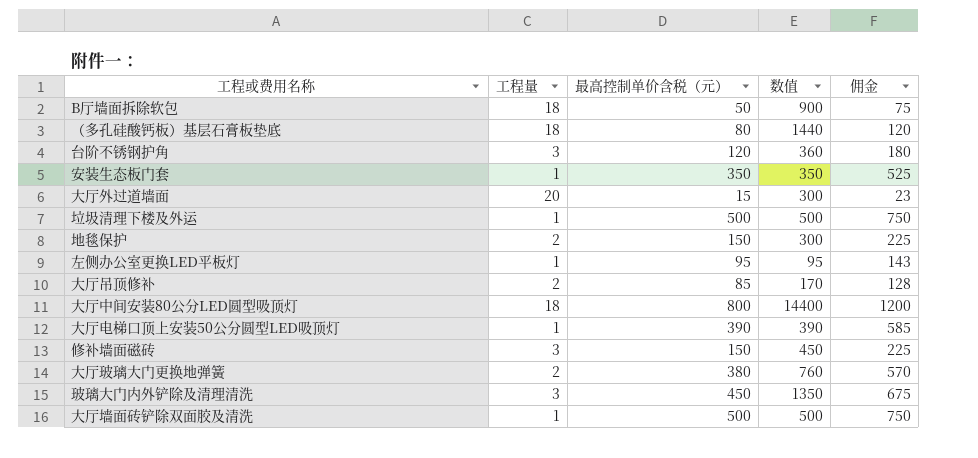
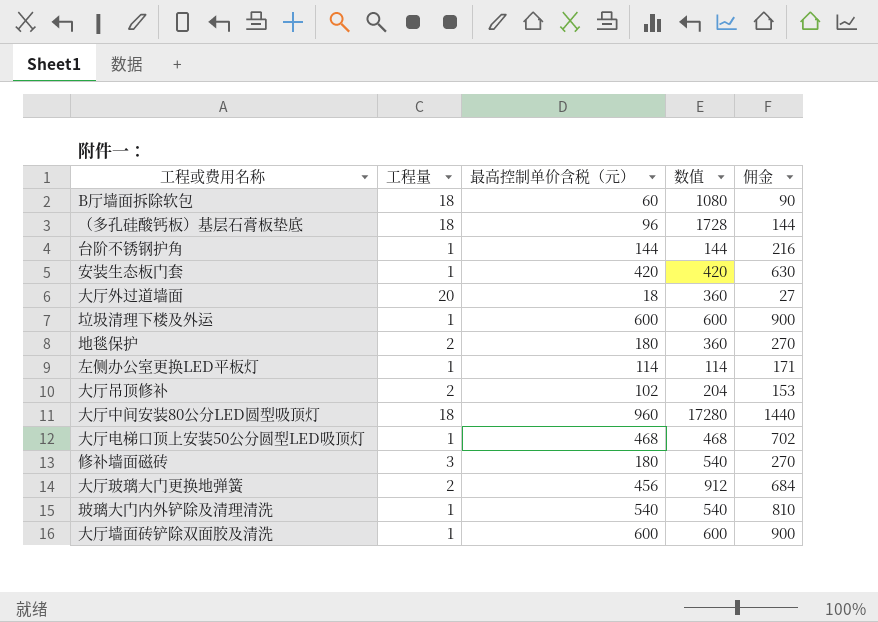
B厅墙面拆除软包 | 最高控制单价含税（元）: 50 -> 60
B厅墙面拆除软包 | 数值: 900 -> 1080
B厅墙面拆除软包 | 佣金: 75 -> 90
（多孔硅酸钙板）基层石膏板垫底 | 最高控制单价含税（元）: 80 -> 96
（多孔硅酸钙板）基层石膏板垫底 | 数值: 1440 -> 1728
（多孔硅酸钙板）基层石膏板垫底 | 佣金: 120 -> 144
台阶不锈钢护角 | 工程量: 3 -> 1
台阶不锈钢护角 | 最高控制单价含税（元）: 120 -> 144
台阶不锈钢护角 | 数值: 360 -> 144
台阶不锈钢护角 | 佣金: 180 -> 216
安装生态板门套 | 最高控制单价含税（元）: 350 -> 420
安装生态板门套 | 数值: 350 -> 420
安装生态板门套 | 佣金: 525 -> 630
大厅外过道墙面 | 最高控制单价含税（元）: 15 -> 18
大厅外过道墙面 | 数值: 300 -> 360
大厅外过道墙面 | 佣金: 23 -> 27
垃圾清理下楼及外运 | 最高控制单价含税（元）: 500 -> 600
垃圾清理下楼及外运 | 数值: 500 -> 600
垃圾清理下楼及外运 | 佣金: 750 -> 900
地毯保护 | 最高控制单价含税（元）: 150 -> 180
地毯保护 | 数值: 300 -> 360
地毯保护 | 佣金: 225 -> 270
左侧办公室更换LED平板灯 | 最高控制单价含税（元）: 95 -> 114
左侧办公室更换LED平板灯 | 数值: 95 -> 114
左侧办公室更换LED平板灯 | 佣金: 143 -> 171
大厅吊顶修补 | 最高控制单价含税（元）: 85 -> 102
大厅吊顶修补 | 数值: 170 -> 204
大厅吊顶修补 | 佣金: 128 -> 153
大厅中间安装80公分LED圆型吸顶灯 | 最高控制单价含税（元）: 800 -> 960
大厅中间安装80公分LED圆型吸顶灯 | 数值: 14400 -> 17280
大厅中间安装80公分LED圆型吸顶灯 | 佣金: 1200 -> 1440
大厅电梯口顶上安装50公分圆型LED吸顶灯 | 最高控制单价含税（元）: 390 -> 468
大厅电梯口顶上安装50公分圆型LED吸顶灯 | 数值: 390 -> 468
大厅电梯口顶上安装50公分圆型LED吸顶灯 | 佣金: 585 -> 702
修补墙面磁砖 | 最高控制单价含税（元）: 150 -> 180
修补墙面磁砖 | 数值: 450 -> 540
修补墙面磁砖 | 佣金: 225 -> 270
大厅玻璃大门更换地弹簧 | 最高控制单价含税（元）: 380 -> 456
大厅玻璃大门更换地弹簧 | 数值: 760 -> 912
大厅玻璃大门更换地弹簧 | 佣金: 570 -> 684
玻璃大门内外铲除及清理清洗 | 工程量: 3 -> 1
玻璃大门内外铲除及清理清洗 | 最高控制单价含税（元）: 450 -> 540
玻璃大门内外铲除及清理清洗 | 数值: 1350 -> 540
玻璃大门内外铲除及清理清洗 | 佣金: 675 -> 810
大厅墙面砖铲除双面胶及清洗 | 最高控制单价含税（元）: 500 -> 600
大厅墙面砖铲除双面胶及清洗 | 数值: 500 -> 600
大厅墙面砖铲除双面胶及清洗 | 佣金: 750 -> 900

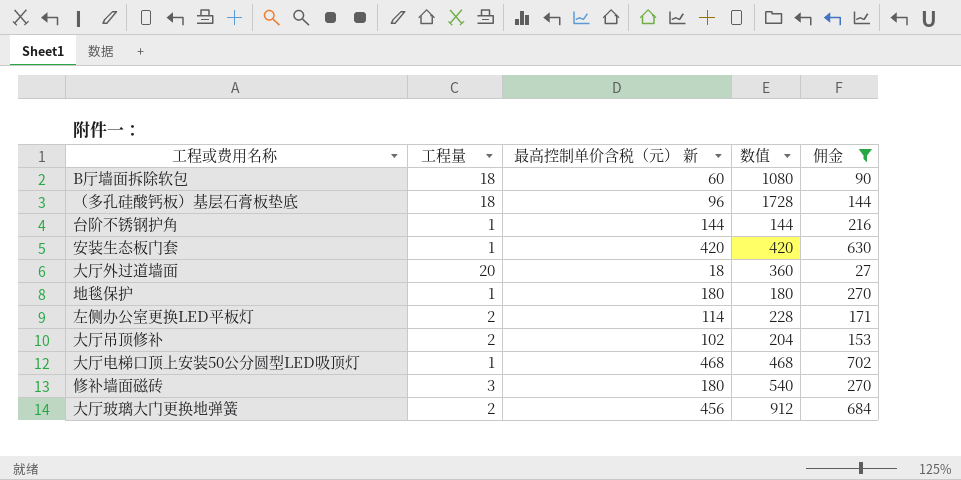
filter: none -> 佣金 <= 702
column name: 最高控制单价含税（元） -> 最高控制单价含税（元） 新
地毯保护 | 工程量: 2 -> 1
地毯保护 | 数值: 360 -> 180
左侧办公室更换LED平板灯 | 工程量: 1 -> 2
左侧办公室更换LED平板灯 | 数值: 114 -> 228

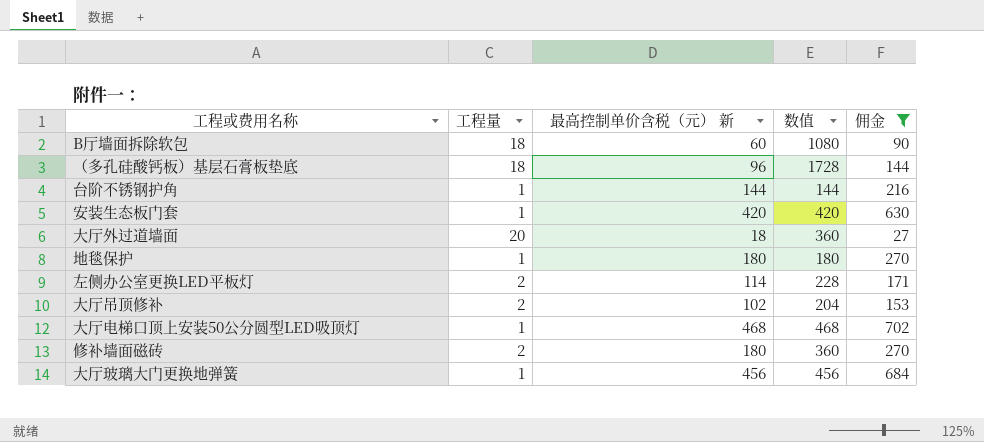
修补墙面磁砖 | 工程量: 3 -> 2
修补墙面磁砖 | 数值: 540 -> 360
大厅玻璃大门更换地弹簧 | 工程量: 2 -> 1
大厅玻璃大门更换地弹簧 | 数值: 912 -> 456

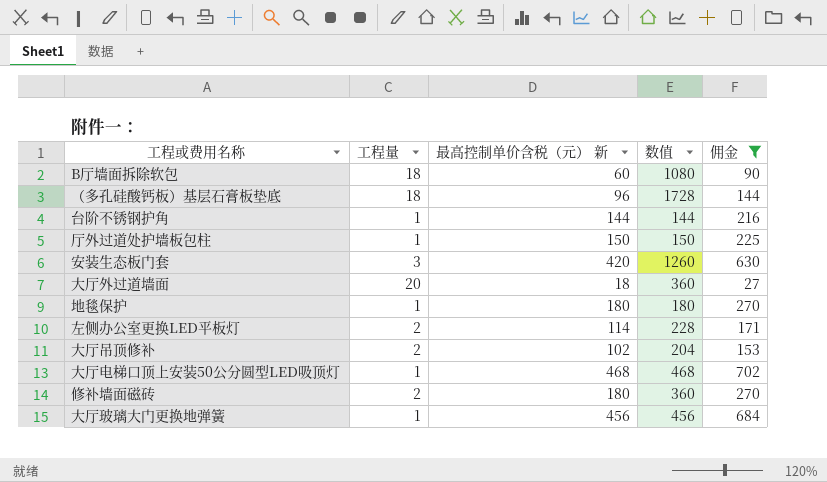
row 厅外过道处护墙板包柱: none -> 1 | 150 | 150 | 225
安装生态板门套 | 工程量: 1 -> 3
安装生态板门套 | 数值: 420 -> 1260

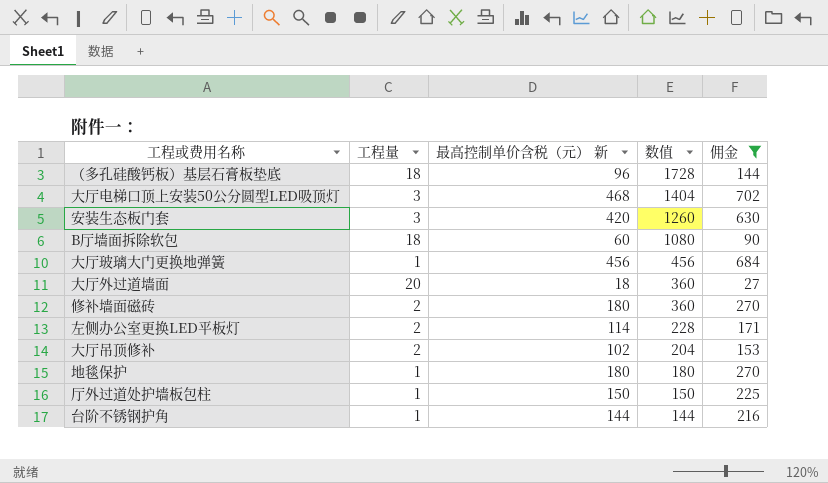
row order: none -> 数值 descending
大厅电梯口顶上安装50公分圆型LED吸顶灯 | 工程量: 1 -> 3
大厅电梯口顶上安装50公分圆型LED吸顶灯 | 数值: 468 -> 1404

